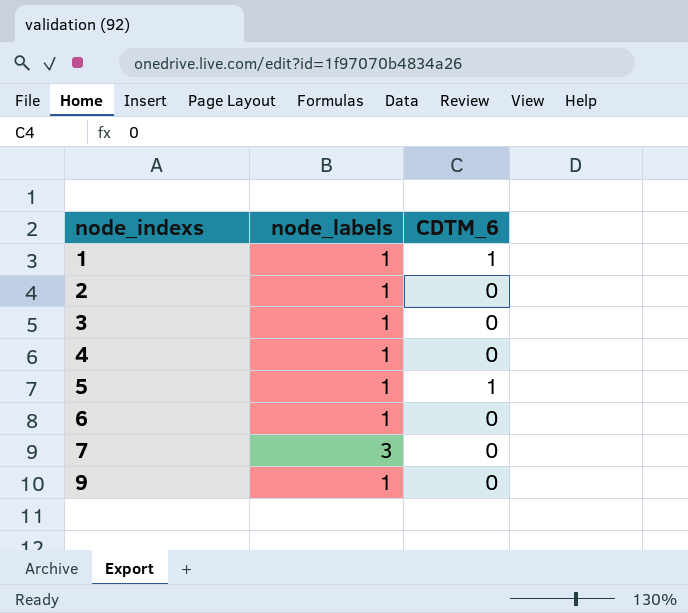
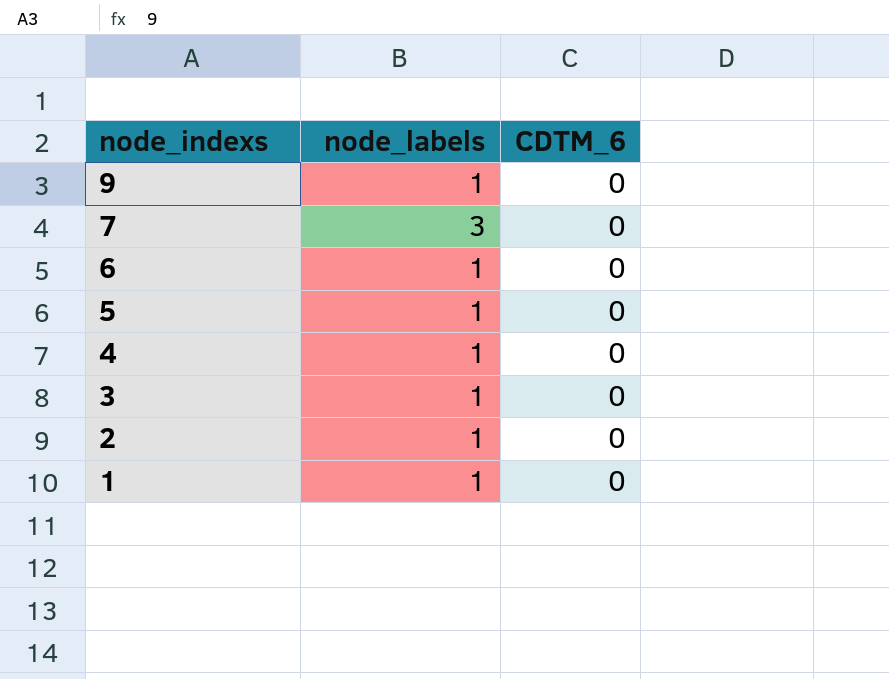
row order: node_indexs ascending -> node_indexs descending
5 | CDTM_6: 1 -> 0
1 | CDTM_6: 1 -> 0

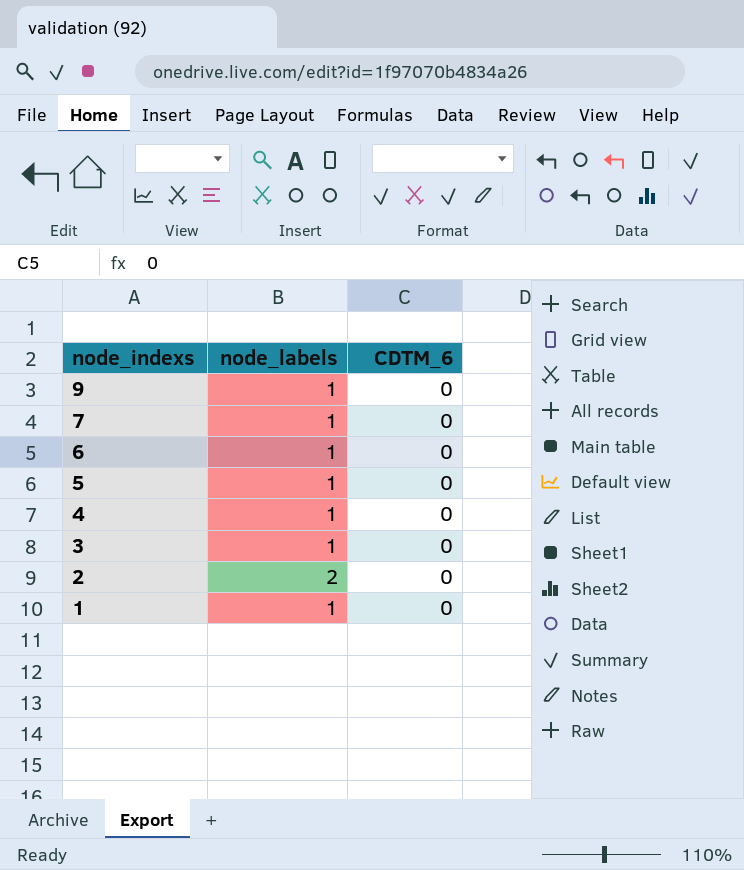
7 | node_labels: 3 -> 1
2 | node_labels: 1 -> 2

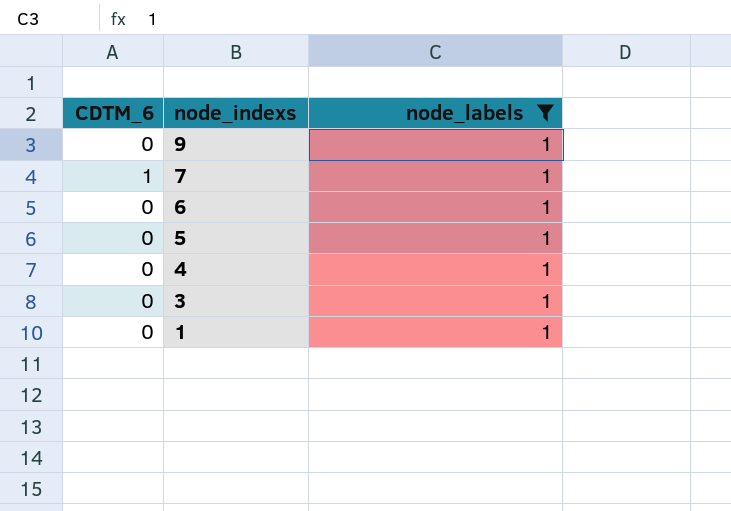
filter: none -> node_labels = 1
column CDTM_6 | position: 3 -> 1
7 | CDTM_6: 0 -> 1

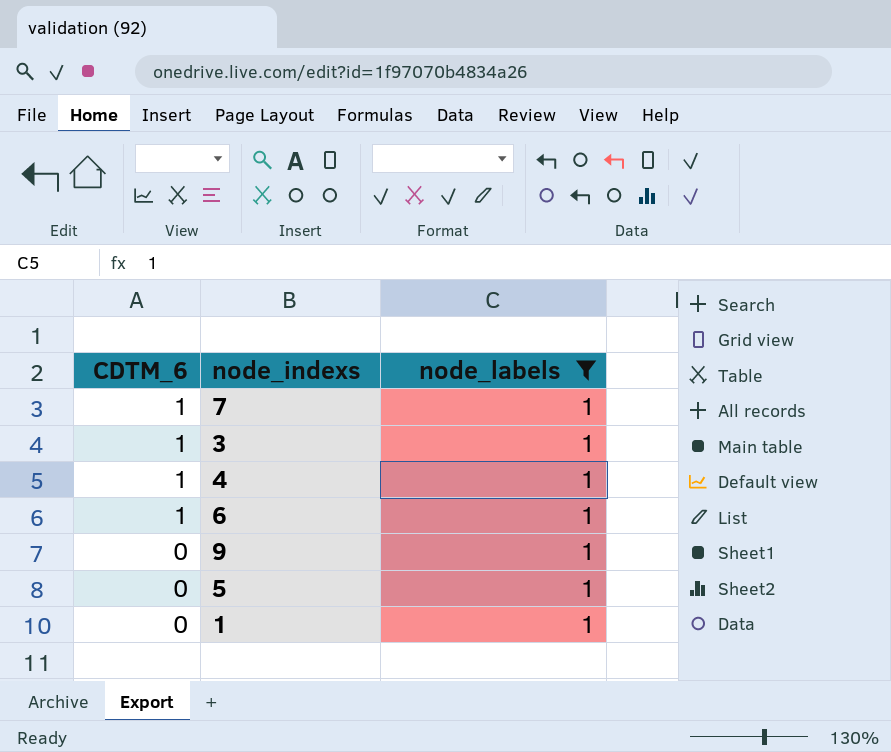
row order: node_indexs descending -> CDTM_6 descending
3 | CDTM_6: 0 -> 1
4 | CDTM_6: 0 -> 1
6 | CDTM_6: 0 -> 1

